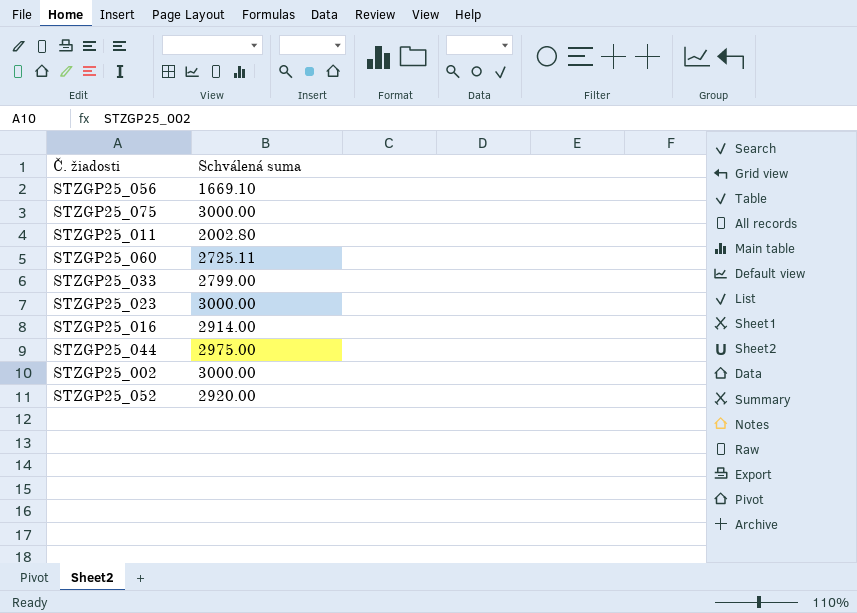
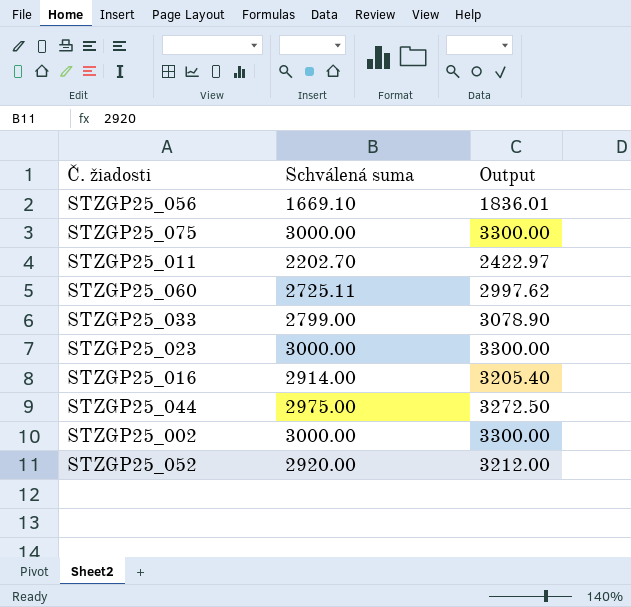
column Output | formula: none -> [Schválená suma] * 1.1
STZGP25_011 | Schválená suma: 2002.80 -> 2202.70

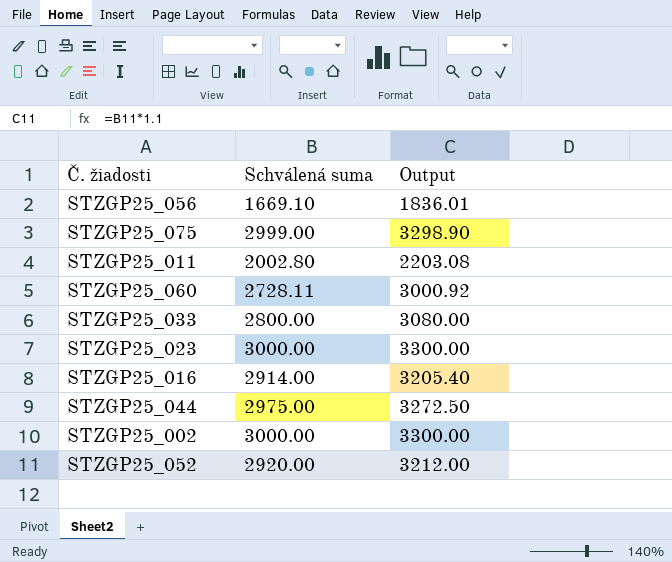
STZGP25_075 | Schválená suma: 3000.00 -> 2999.00
STZGP25_075 | Output: 3300.00 -> 3298.90
STZGP25_011 | Schválená suma: 2202.70 -> 2002.80
STZGP25_011 | Output: 2422.97 -> 2203.08
STZGP25_060 | Schválená suma: 2725.11 -> 2728.11
STZGP25_060 | Output: 2997.62 -> 3000.92
STZGP25_033 | Schválená suma: 2799.00 -> 2800.00
STZGP25_033 | Output: 3078.90 -> 3080.00

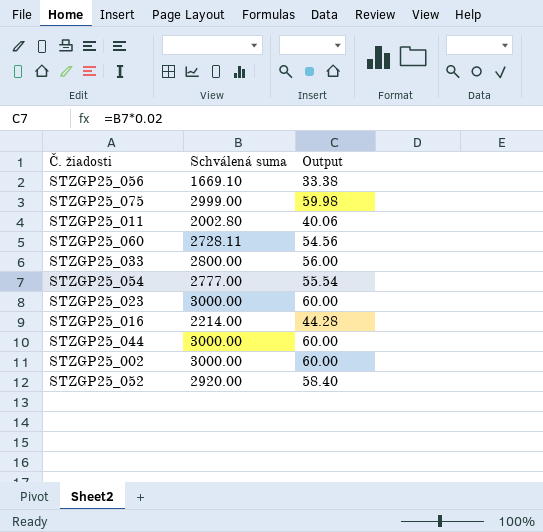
column Output | formula: [Schválená suma] * 1.1 -> [Schválená suma] * 0.02
row STZGP25_054: none -> 2777.00 | 55.54
STZGP25_016 | Schválená suma: 2914.00 -> 2214.00
STZGP25_044 | Schválená suma: 2975.00 -> 3000.00

